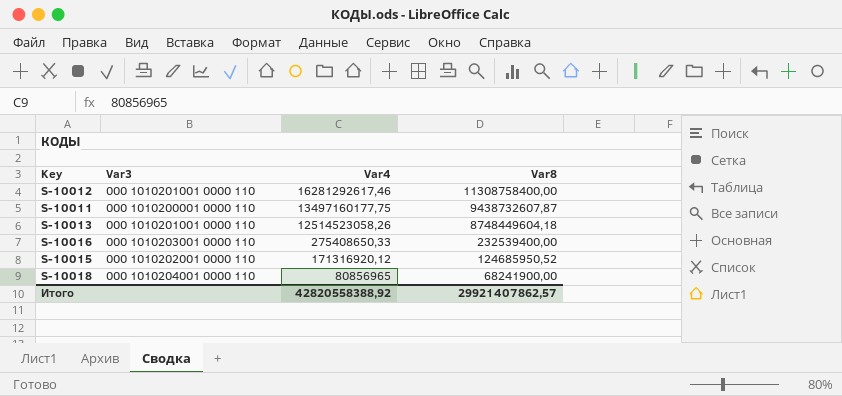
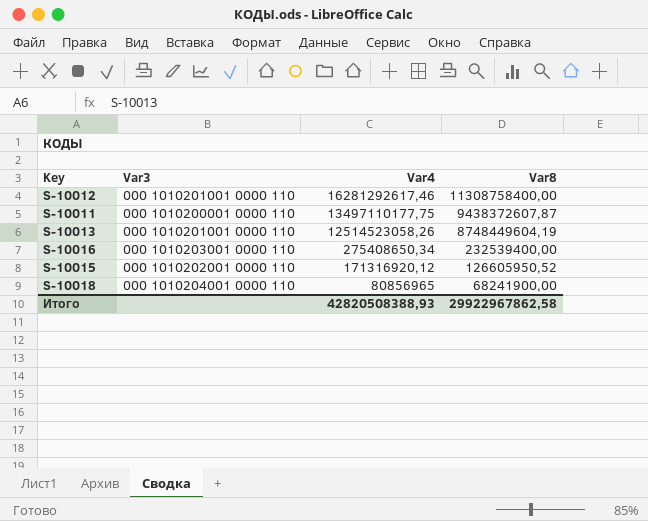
S-10011 | Var4: 13497160177,75 -> 13497110177,75
S-10011 | Var8: 9438732607,87 -> 9438372607,87
S-10013 | Var8: 8748449604,18 -> 8748449604,19
S-10016 | Var4: 275408650,33 -> 275408650,34
S-10015 | Var8: 124685950,52 -> 126605950,52
Итого | Var4: 42820558388,92 -> 42820508388,93
Итого | Var8: 29921407862,57 -> 29922967862,58

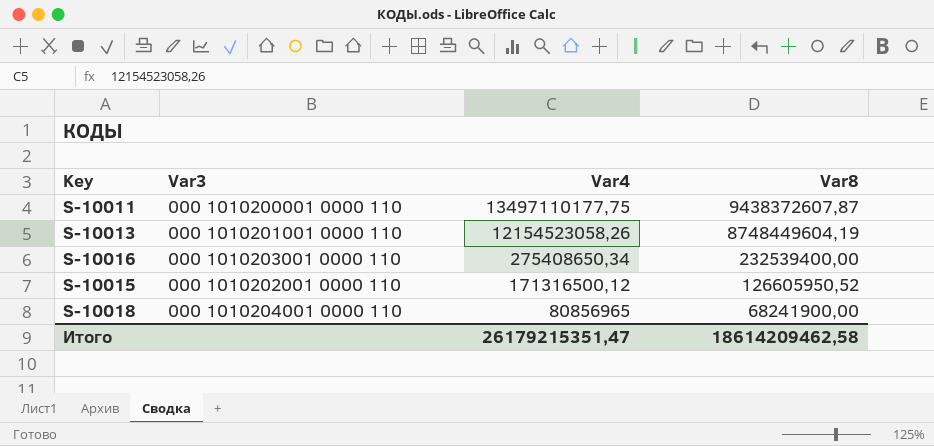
row S-10012: 000 1010201001 0000 110 | 16281292617,46 | 11308758400,00 -> none
S-10013 | Var4: 12514523058,26 -> 12154523058,26
S-10015 | Var4: 171316920,12 -> 171316500,12
Итого | Var4: 42820508388,93 -> 26179215351,47
Итого | Var8: 29922967862,58 -> 18614209462,58

